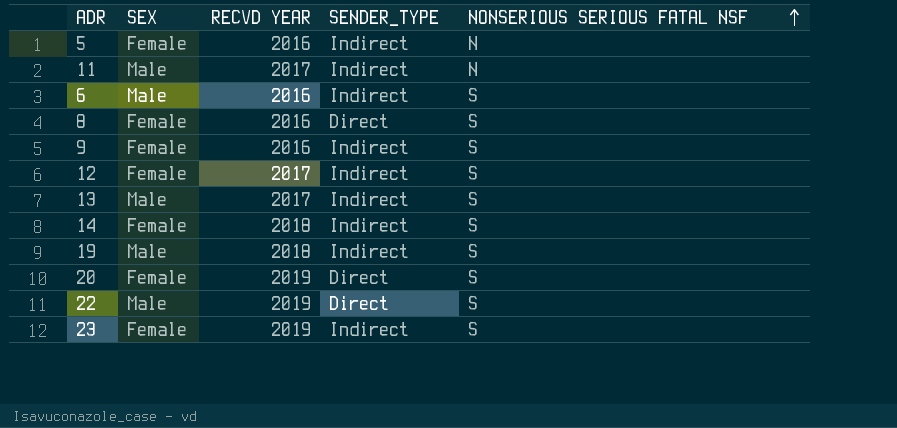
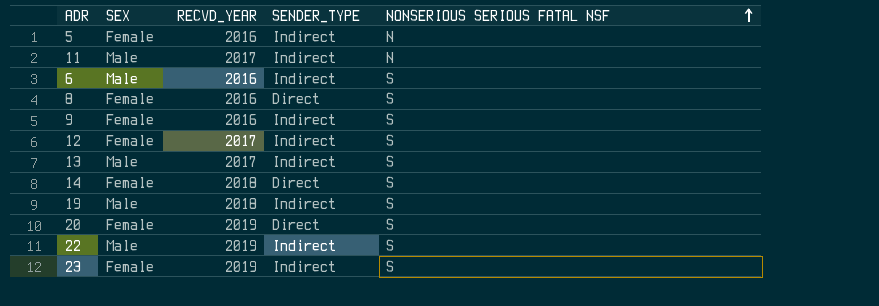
column name: RECVD YEAR -> RECVD_YEAR
14 | SENDER_TYPE: Indirect -> Direct
22 | SENDER_TYPE: Direct -> Indirect

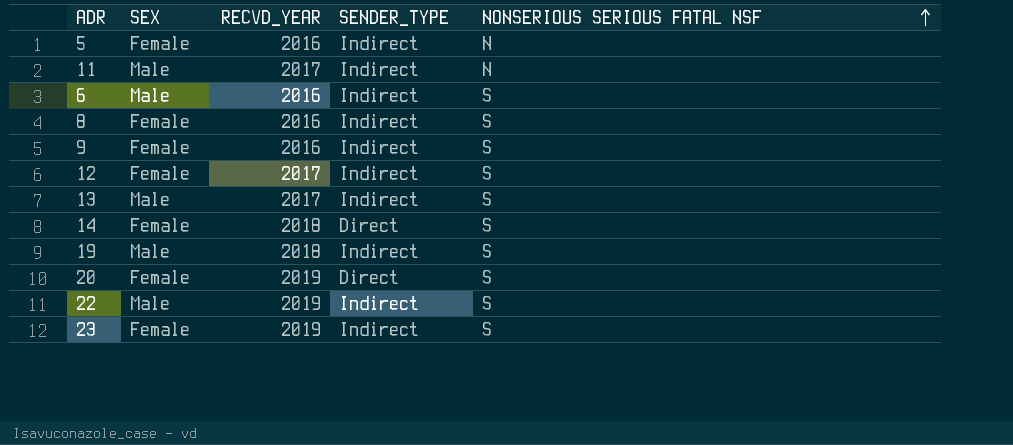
8 | SENDER_TYPE: Direct -> Indirect

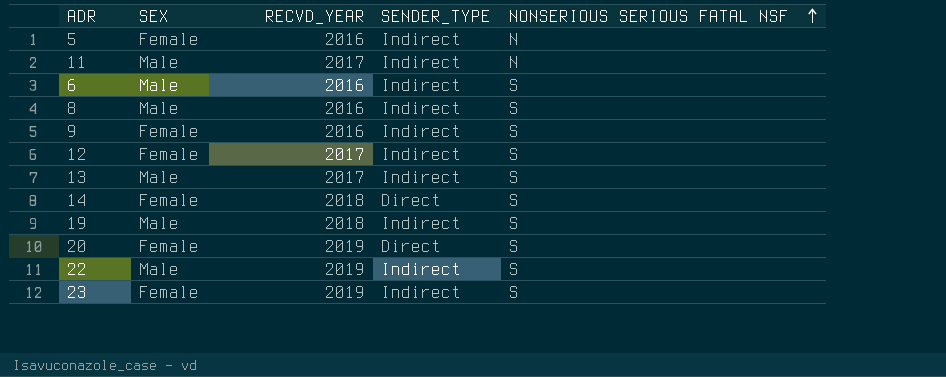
8 | SEX: Female -> Male

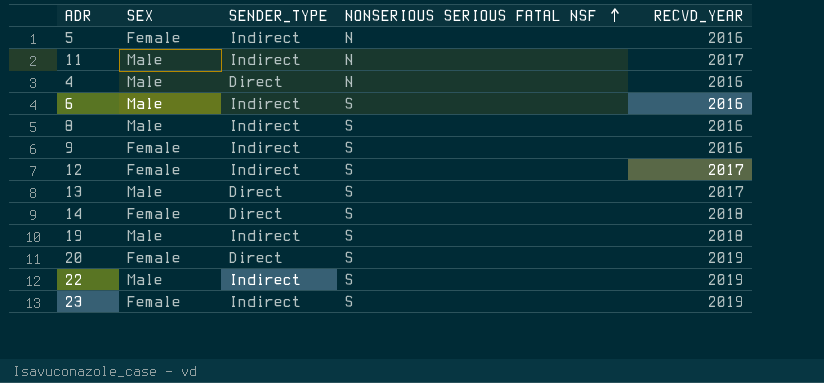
column RECVD_YEAR | position: 3 -> 5
row 4: none -> Male | Direct | N | 2016
13 | SENDER_TYPE: Indirect -> Direct

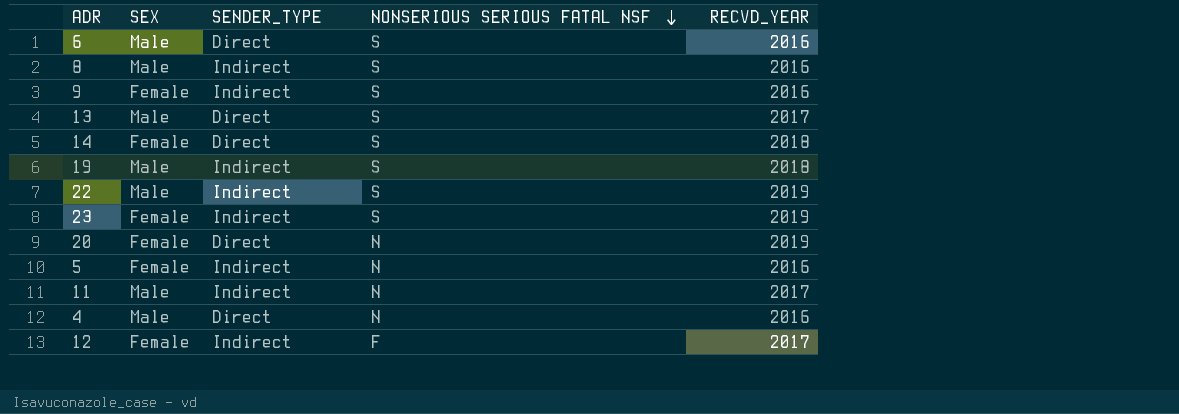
row order: NONSERIOUS SERIOUS FATAL NSF ascending -> NONSERIOUS SERIOUS FATAL NSF descending
6 | SENDER_TYPE: Indirect -> Direct
20 | NONSERIOUS SERIOUS FATAL NSF: S -> N
12 | NONSERIOUS SERIOUS FATAL NSF: S -> F

